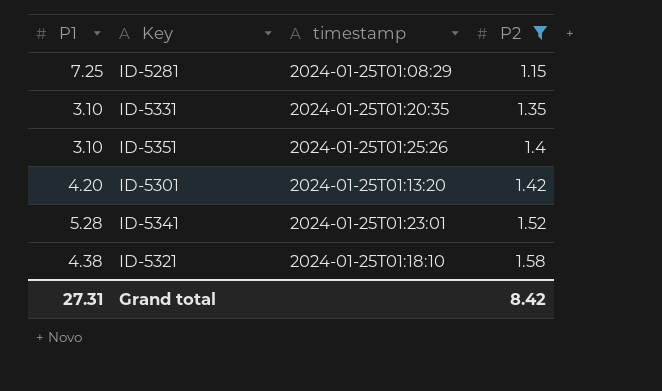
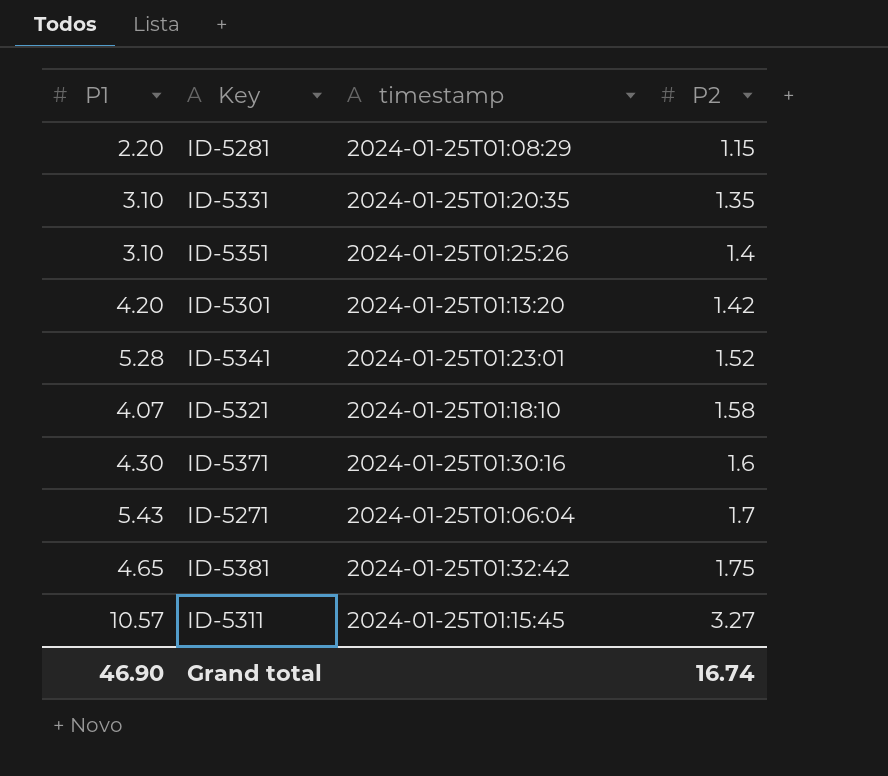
filter: P2 <= 1.58 -> none
ID-5281 | P1: 7.25 -> 2.20
ID-5321 | P1: 4.38 -> 4.07
Grand total | P1: 27.31 -> 46.90
Grand total | P2: 8.42 -> 16.74

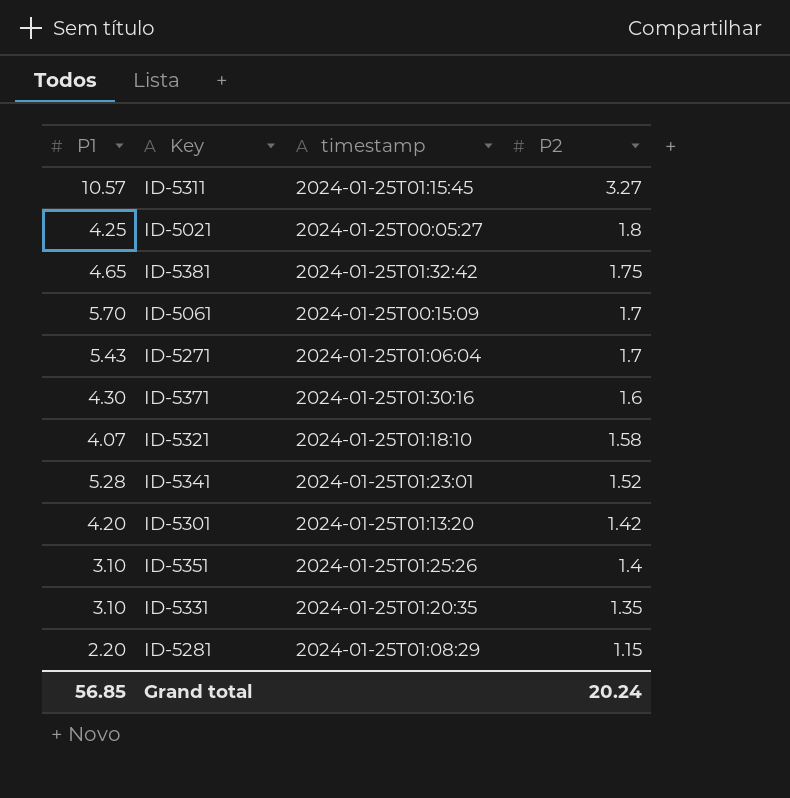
row order: P2 ascending -> P2 descending
row ID-5021: none -> 4.25 | 2024-01-25T00:05:27 | 1.8
row ID-5061: none -> 5.70 | 2024-01-25T00:15:09 | 1.7
Grand total | P1: 46.90 -> 56.85
Grand total | P2: 16.74 -> 20.24

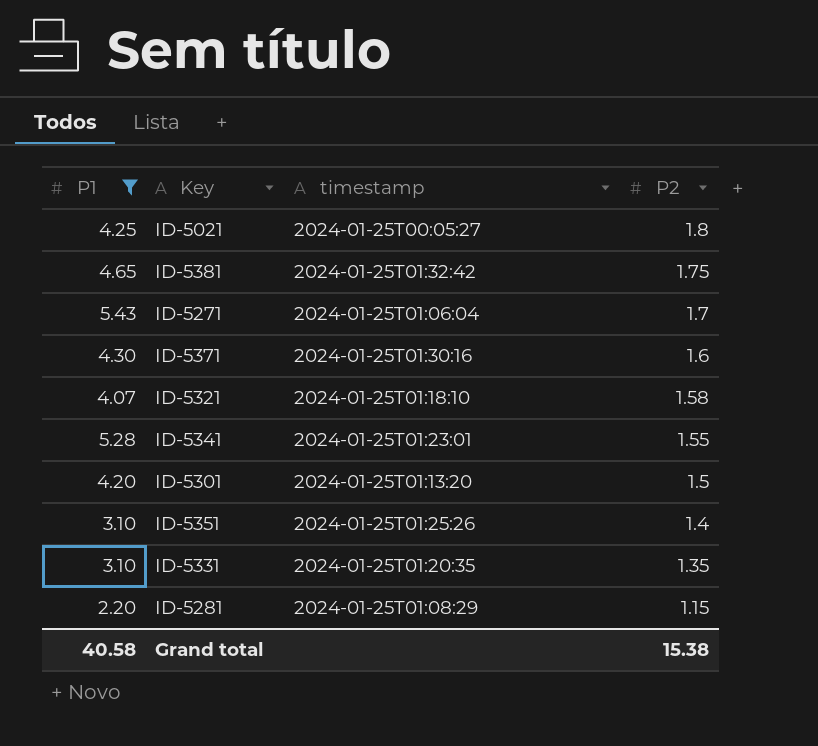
filter: none -> P1 <= 5.43
ID-5341 | P2: 1.52 -> 1.55
ID-5301 | P2: 1.42 -> 1.5
Grand total | P1: 56.85 -> 40.58
Grand total | P2: 20.24 -> 15.38

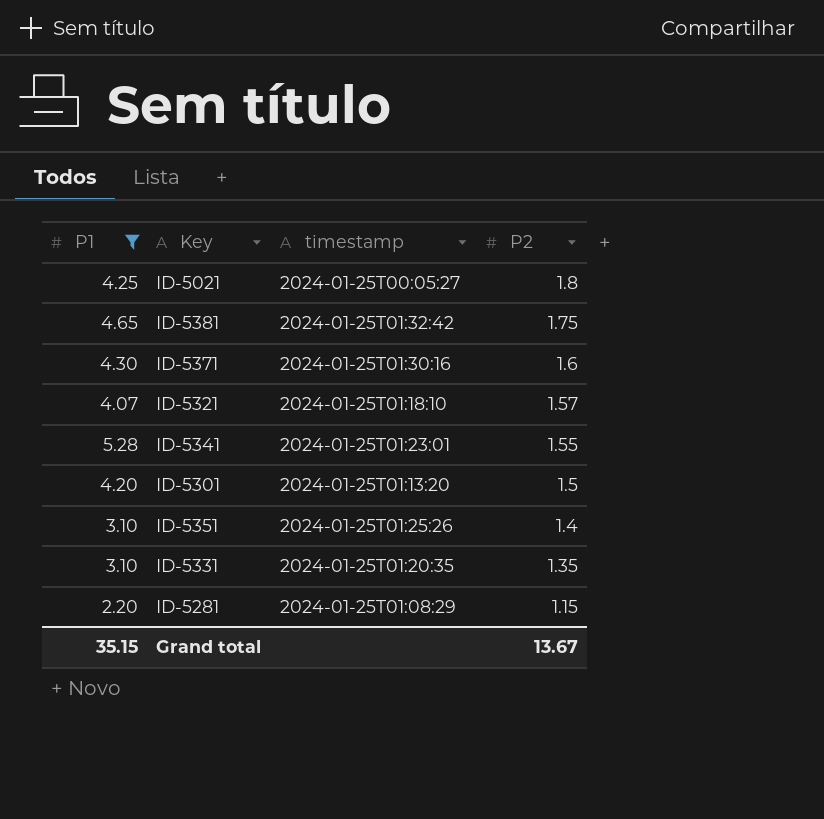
row ID-5271: 5.43 | 2024-01-25T01:06:04 | 1.7 -> none
ID-5321 | P2: 1.58 -> 1.57
Grand total | P1: 40.58 -> 35.15
Grand total | P2: 15.38 -> 13.67

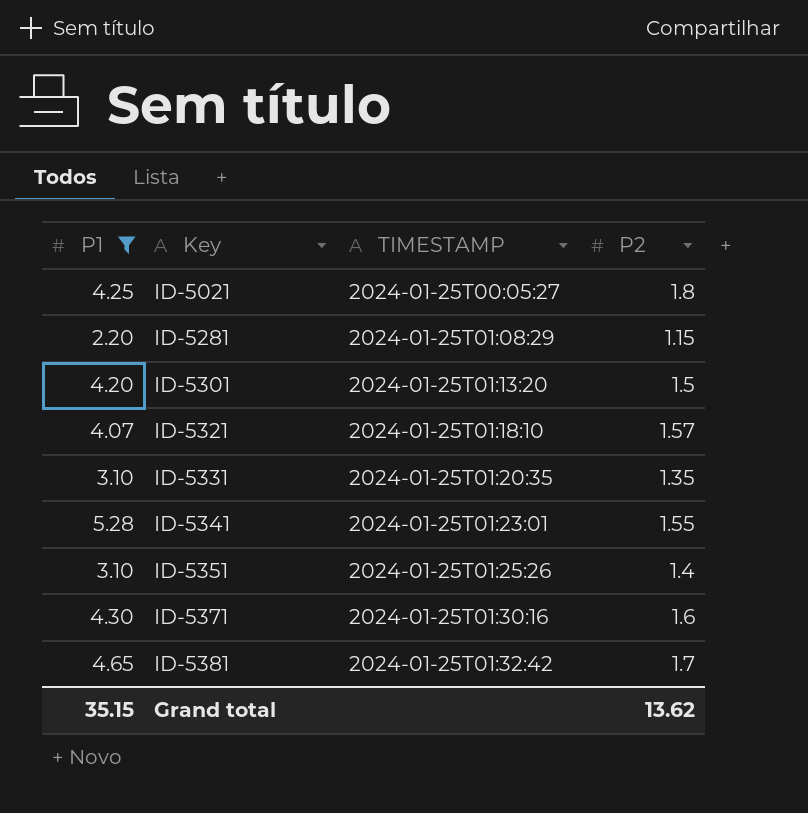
row order: P2 descending -> Key ascending
column name: timestamp -> TIMESTAMP
ID-5381 | P2: 1.75 -> 1.7
Grand total | P2: 13.67 -> 13.62

